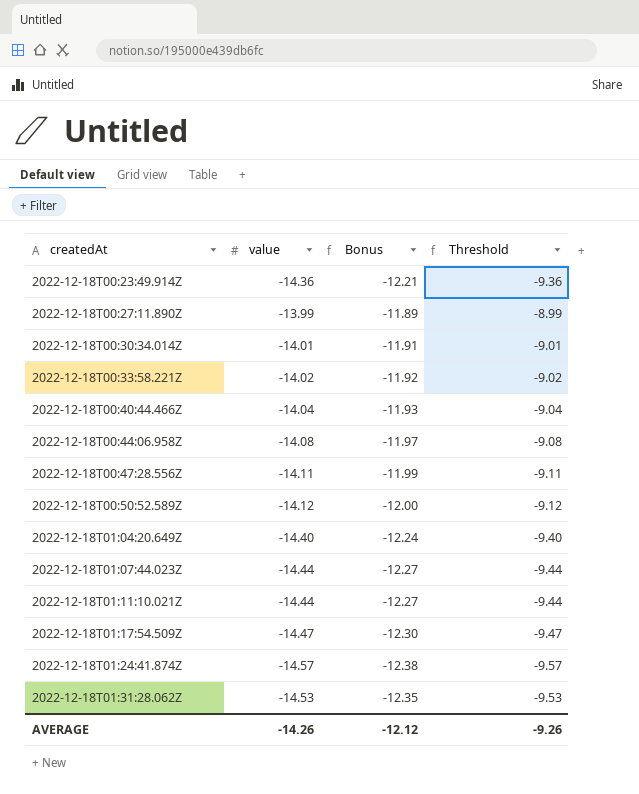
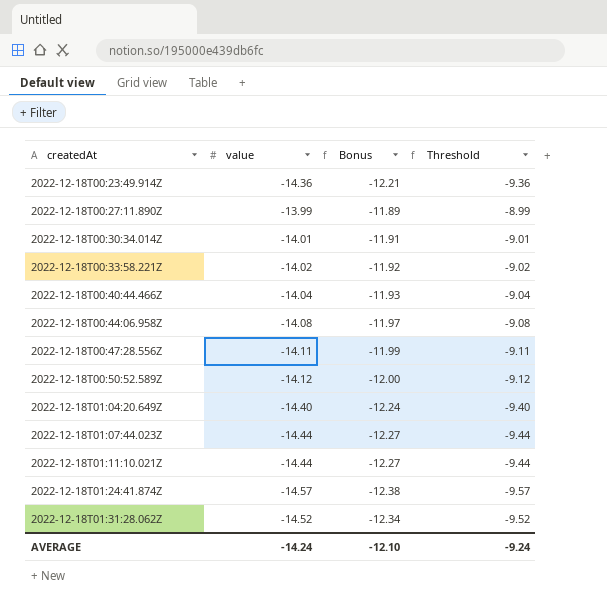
row 2022-12-18T01:17:54.509Z: -14.47 | -12.30 | -9.47 -> none
2022-12-18T01:31:28.062Z | value: -14.53 -> -14.52
2022-12-18T01:31:28.062Z | Bonus: -12.35 -> -12.34
2022-12-18T01:31:28.062Z | Threshold: -9.53 -> -9.52
AVERAGE | value: -14.26 -> -14.24
AVERAGE | Bonus: -12.12 -> -12.10
AVERAGE | Threshold: -9.26 -> -9.24

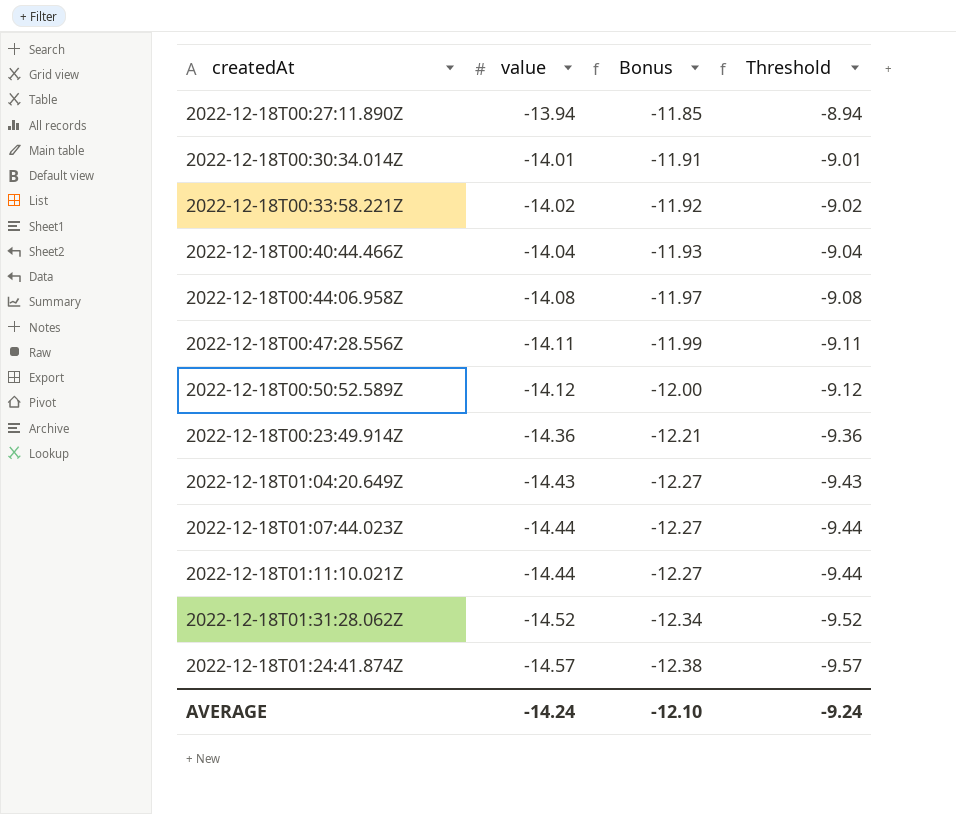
row order: createdAt ascending -> value descending
2022-12-18T00:27:11.890Z | value: -13.99 -> -13.94
2022-12-18T00:27:11.890Z | Bonus: -11.89 -> -11.85
2022-12-18T00:27:11.890Z | Threshold: -8.99 -> -8.94
2022-12-18T01:04:20.649Z | value: -14.40 -> -14.43
2022-12-18T01:04:20.649Z | Bonus: -12.24 -> -12.27
2022-12-18T01:04:20.649Z | Threshold: -9.40 -> -9.43

